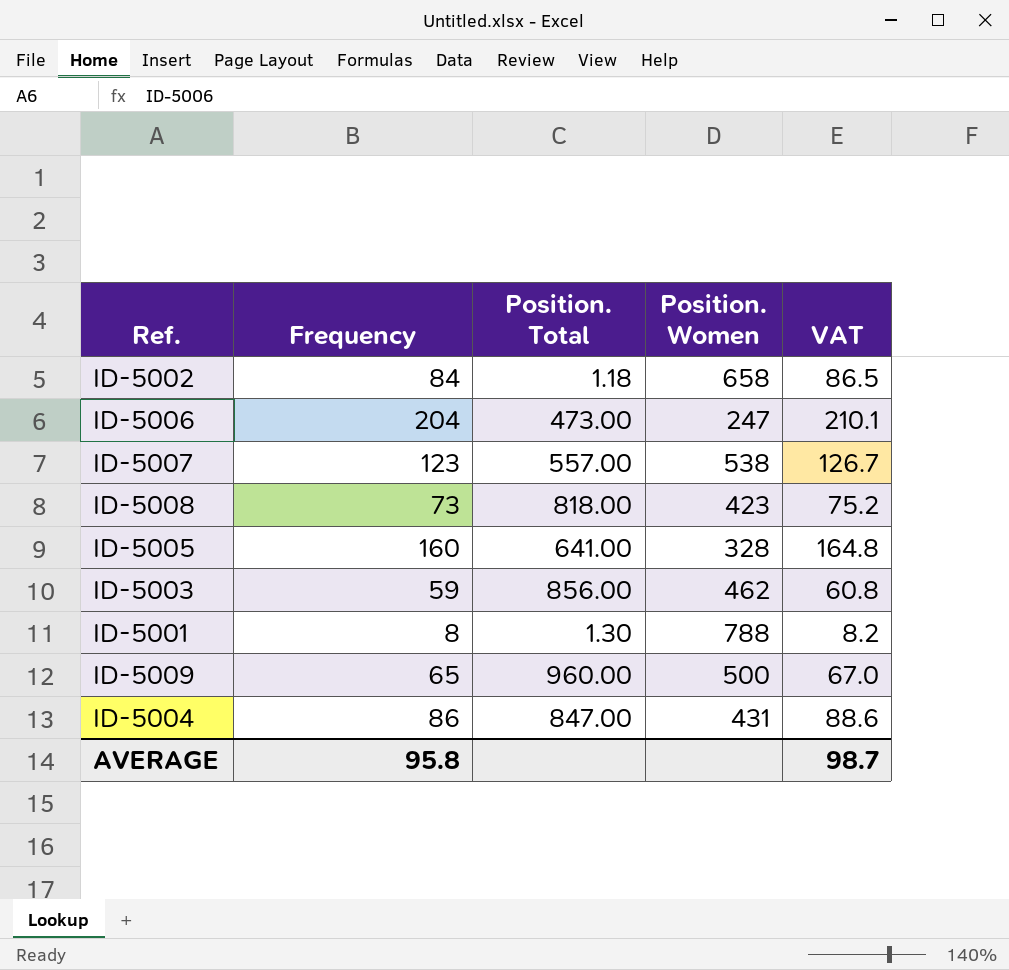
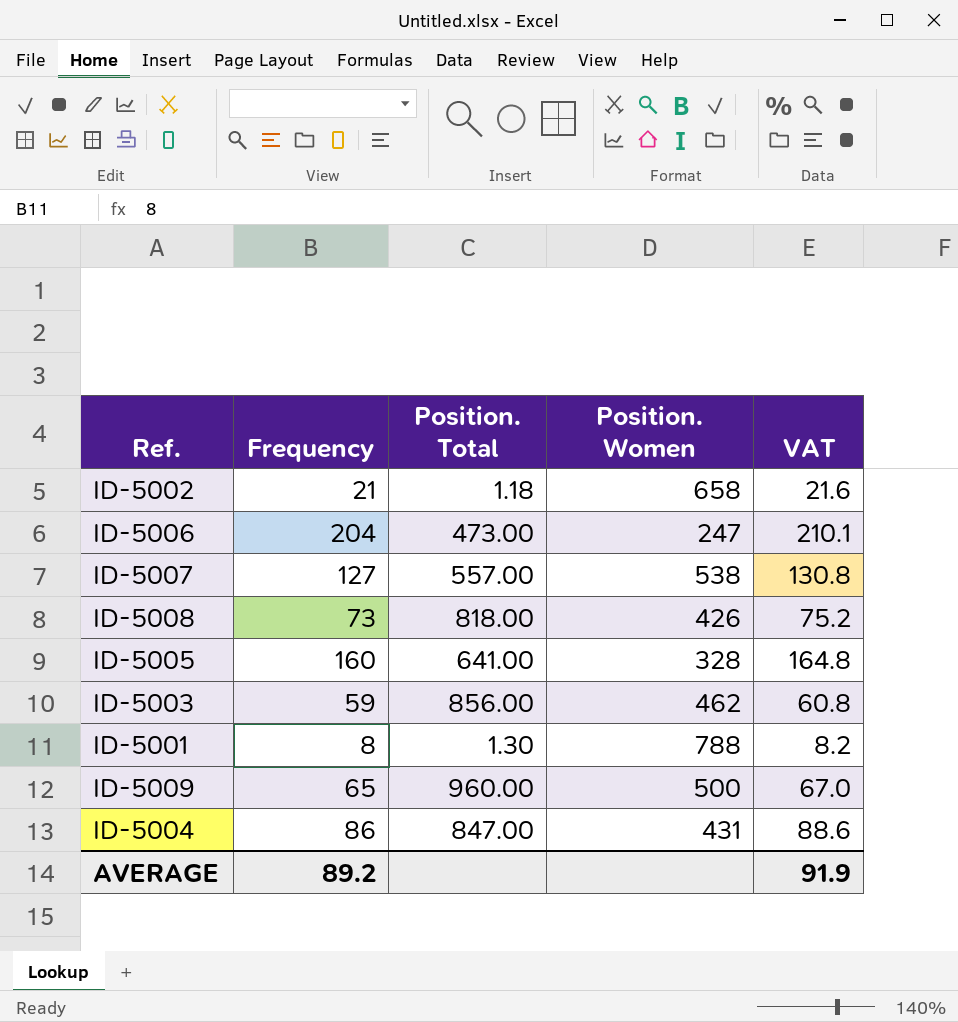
ID-5002 | Frequency: 84 -> 21
ID-5002 | VAT: 86.5 -> 21.6
ID-5007 | Frequency: 123 -> 127
ID-5007 | VAT: 126.7 -> 130.8
ID-5008 | Position. Women: 423 -> 426
AVERAGE | Frequency: 95.8 -> 89.2
AVERAGE | VAT: 98.7 -> 91.9

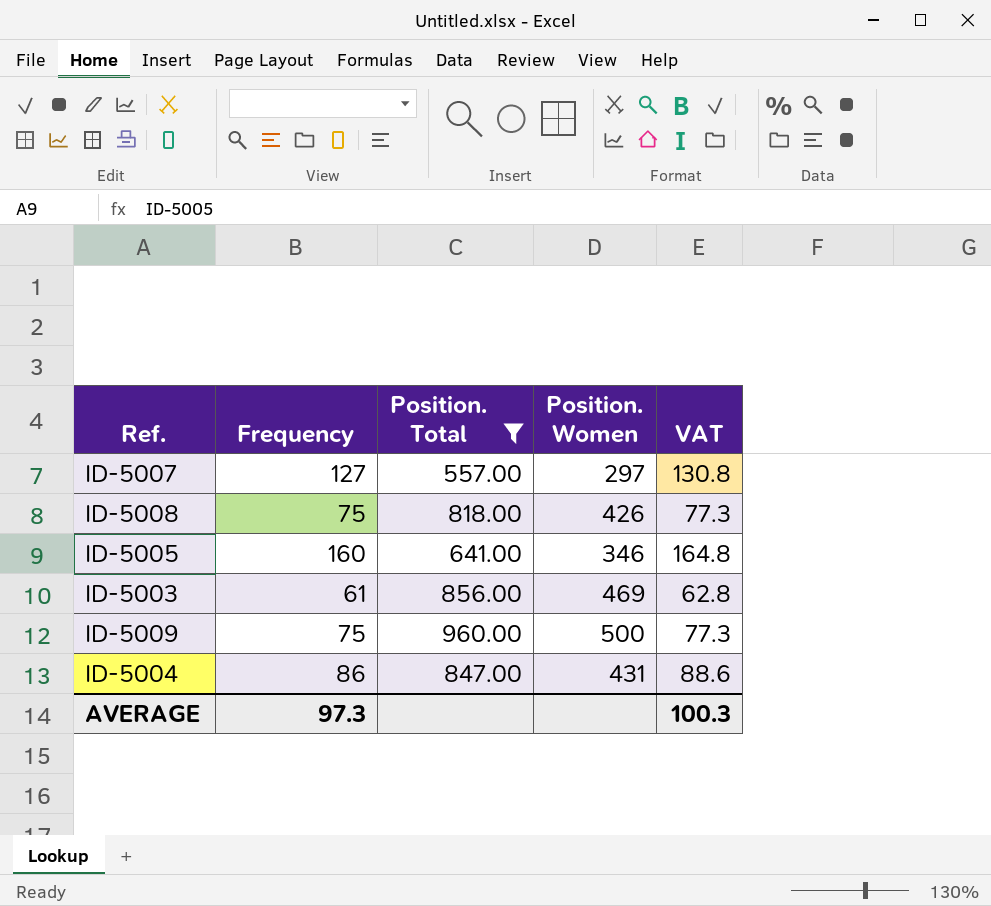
filter: none -> Position. Total >= 557.00
ID-5007 | Position. Women: 538 -> 297
ID-5008 | Frequency: 73 -> 75
ID-5008 | VAT: 75.2 -> 77.3
ID-5005 | Position. Women: 328 -> 346
ID-5003 | Frequency: 59 -> 61
ID-5003 | Position. Women: 462 -> 469
ID-5003 | VAT: 60.8 -> 62.8
ID-5009 | Frequency: 65 -> 75
ID-5009 | VAT: 67.0 -> 77.3
AVERAGE | Frequency: 89.2 -> 97.3
AVERAGE | VAT: 91.9 -> 100.3

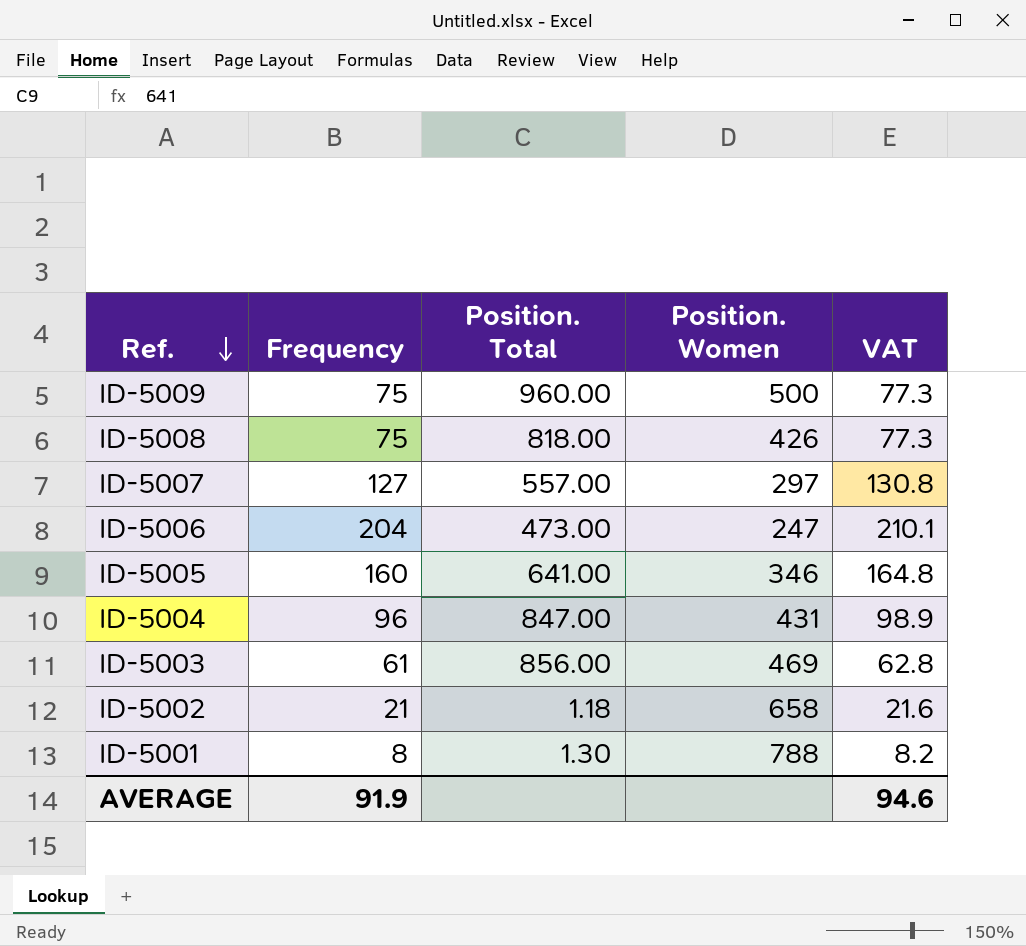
filter: Position. Total >= 557.00 -> none
row order: none -> Ref. descending
ID-5004 | Frequency: 86 -> 96
ID-5004 | VAT: 88.6 -> 98.9
AVERAGE | Frequency: 97.3 -> 91.9
AVERAGE | VAT: 100.3 -> 94.6

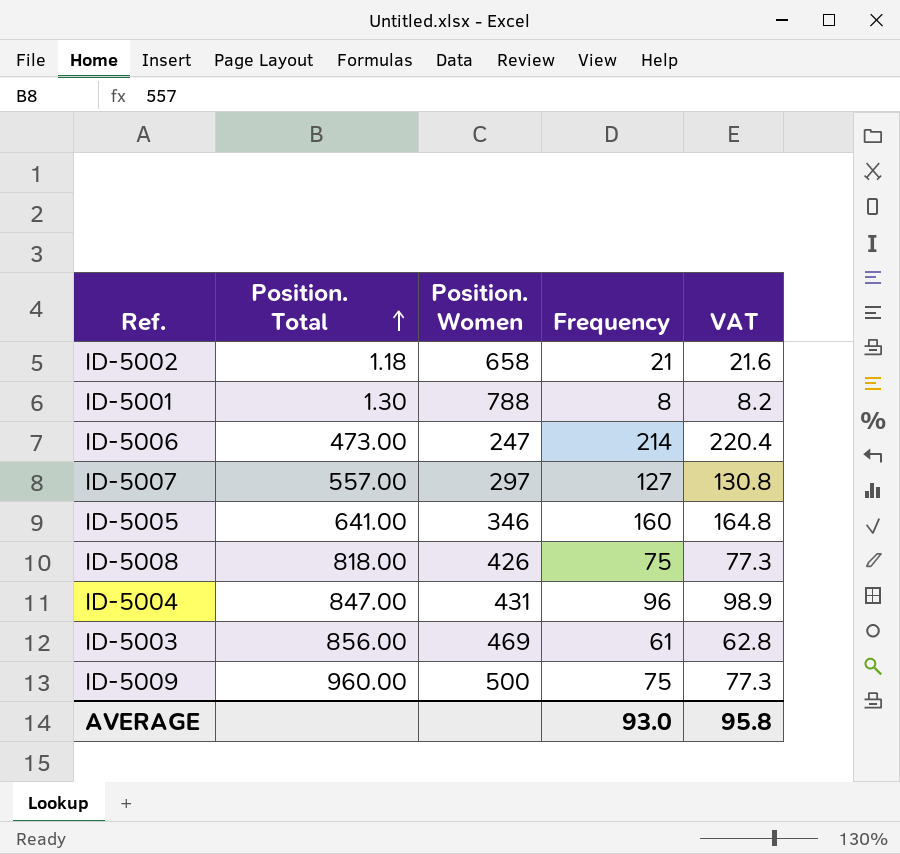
row order: Ref. descending -> Position. Total ascending
column Frequency | position: 2 -> 4
ID-5006 | Frequency: 204 -> 214
ID-5006 | VAT: 210.1 -> 220.4
AVERAGE | Frequency: 91.9 -> 93.0
AVERAGE | VAT: 94.6 -> 95.8

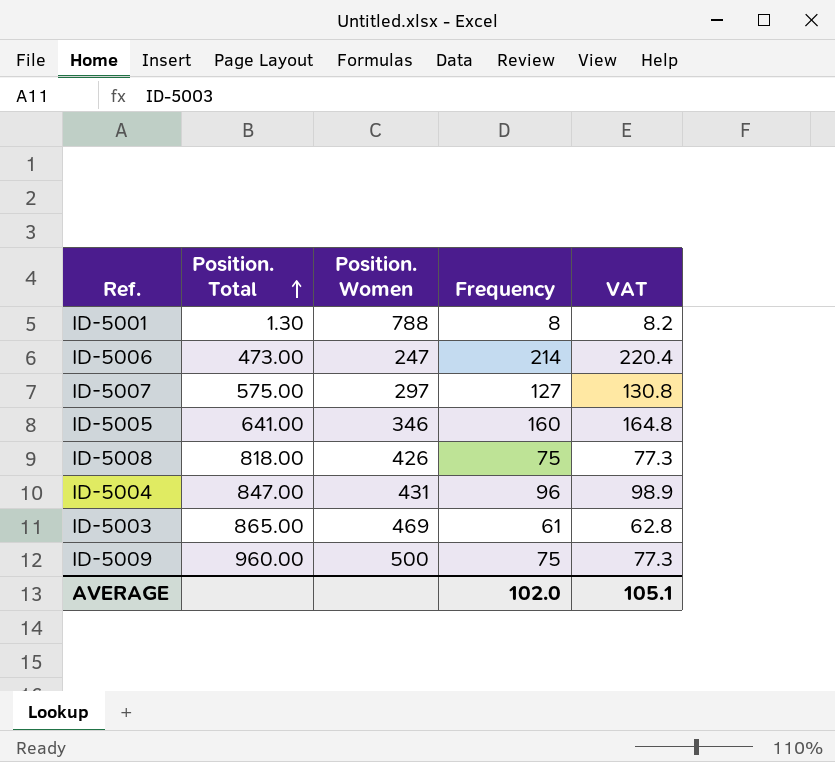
row ID-5002: 1.18 | 658 | 21 | 21.6 -> none
ID-5007 | Position. Total: 557.00 -> 575.00
ID-5003 | Position. Total: 856.00 -> 865.00
AVERAGE | Frequency: 93.0 -> 102.0
AVERAGE | VAT: 95.8 -> 105.1

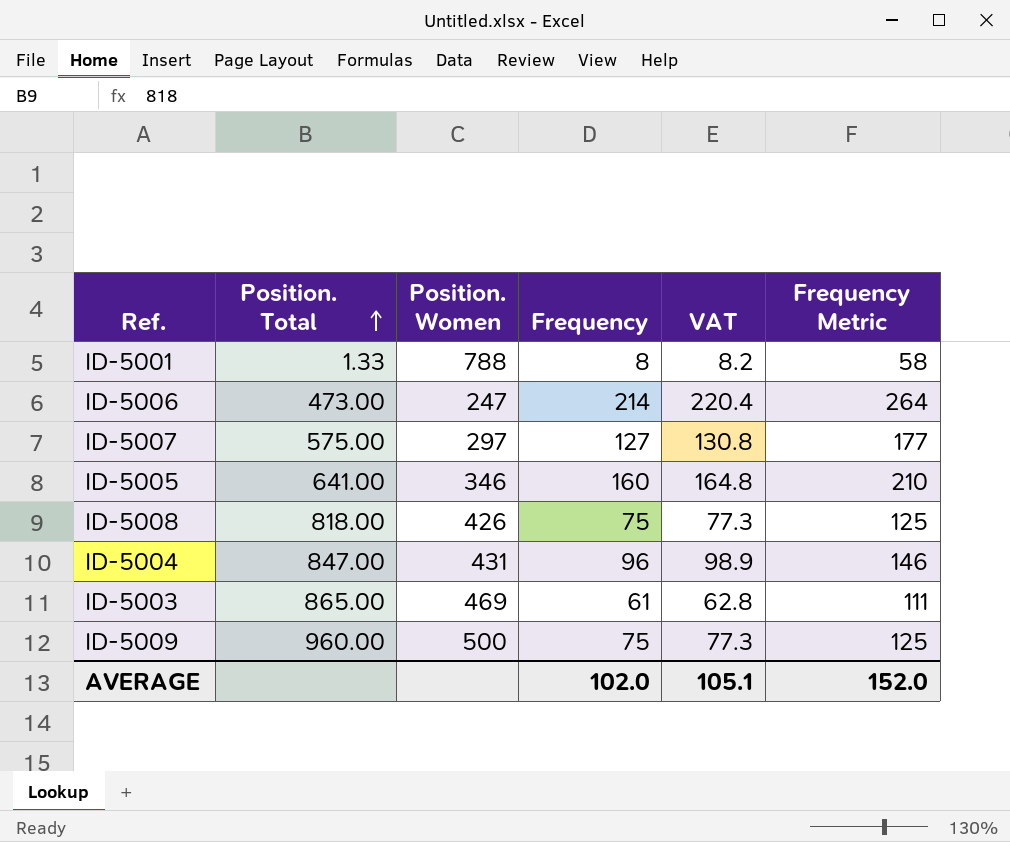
column Frequency Metric | formula: none -> [Frequency] + 50
ID-5001 | Position. Total: 1.30 -> 1.33

